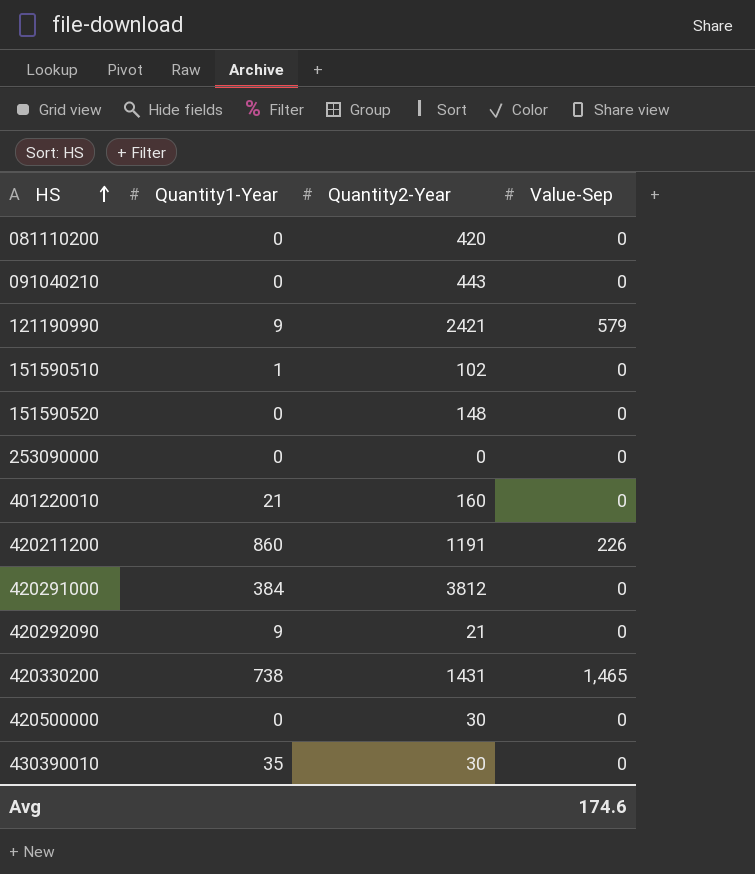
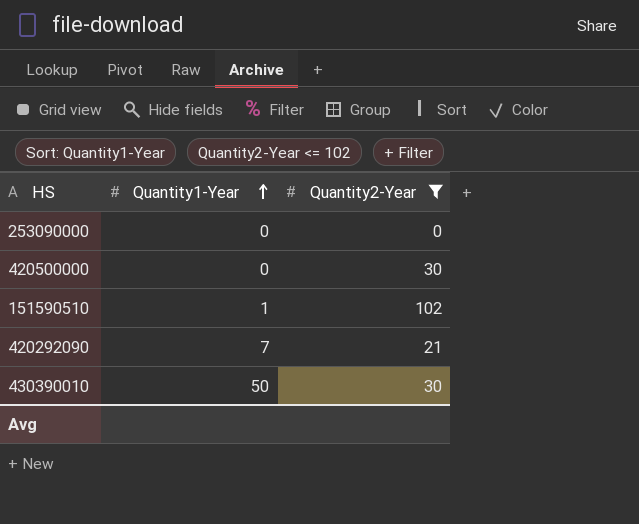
filter: none -> Quantity2-Year <= 102
row order: HS ascending -> Quantity1-Year ascending
column Value-Sep | position: 4 -> none
420292090 | Quantity1-Year: 9 -> 7
430390010 | Quantity1-Year: 35 -> 50

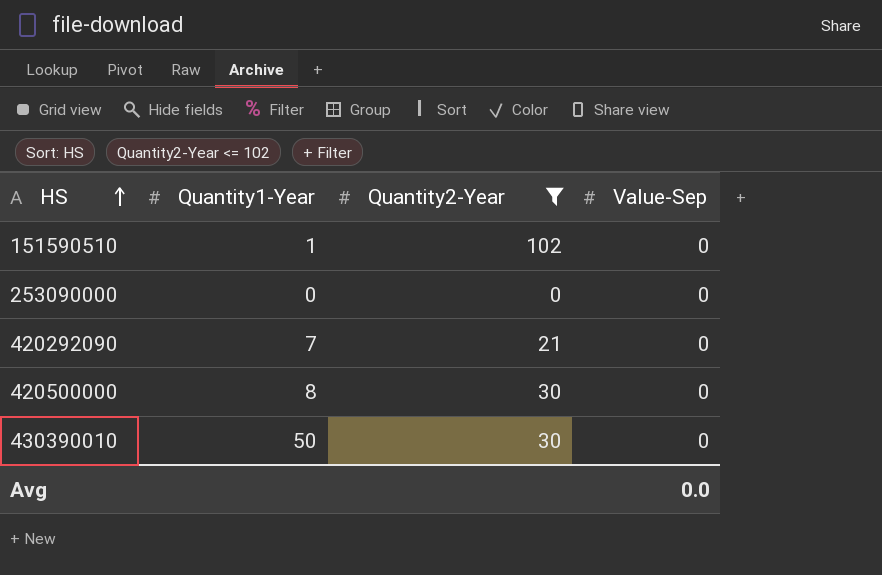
row order: Quantity1-Year ascending -> HS ascending
column Value-Sep | position: none -> 4
420500000 | Quantity1-Year: 0 -> 8

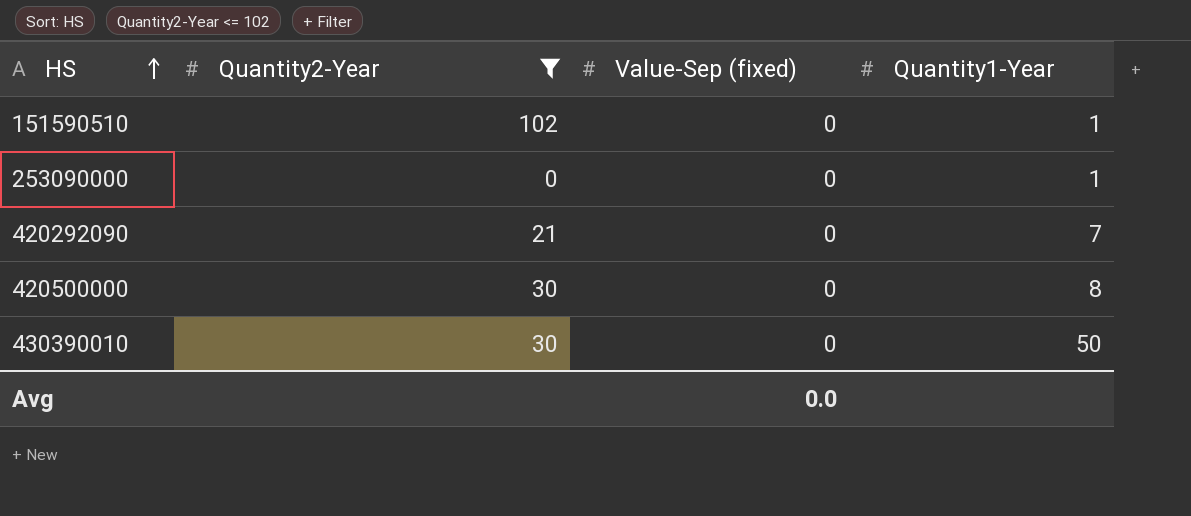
column name: Value-Sep -> Value-Sep (fixed)
column Quantity1-Year | position: 2 -> 4
253090000 | Quantity1-Year: 0 -> 1

